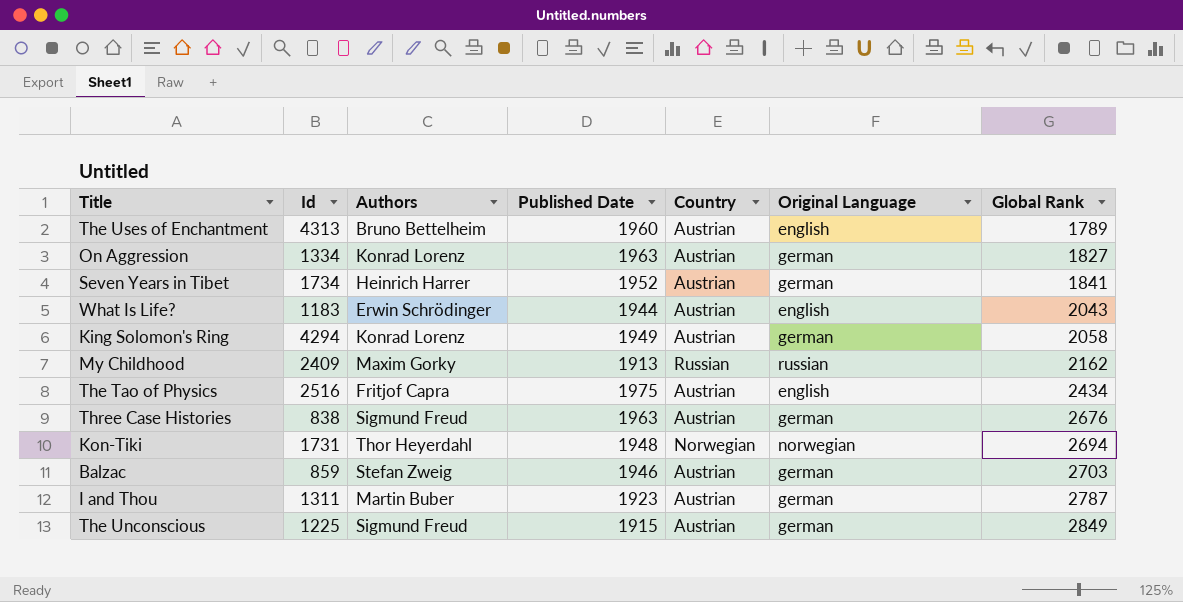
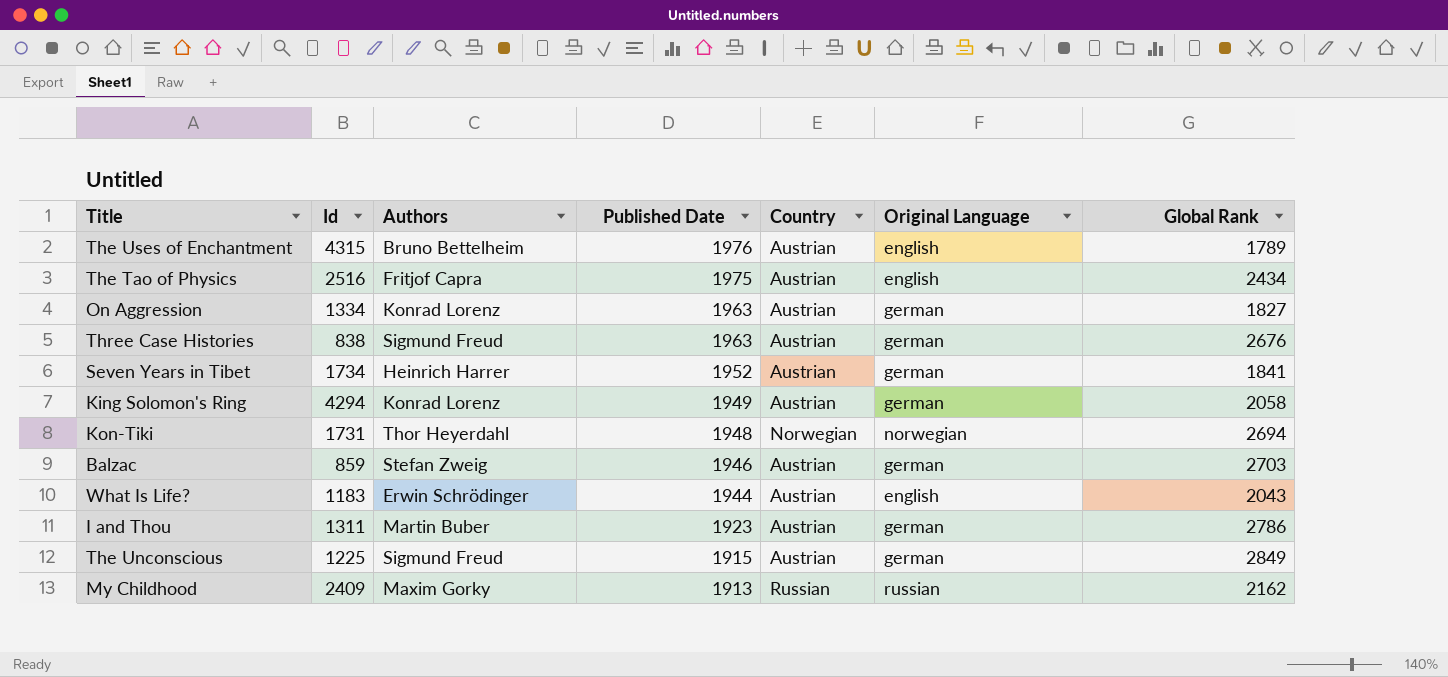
row order: Global Rank ascending -> Published Date descending
The Uses of Enchantment | Id: 4313 -> 4315
The Uses of Enchantment | Published Date: 1960 -> 1976
I and Thou | Global Rank: 2787 -> 2786

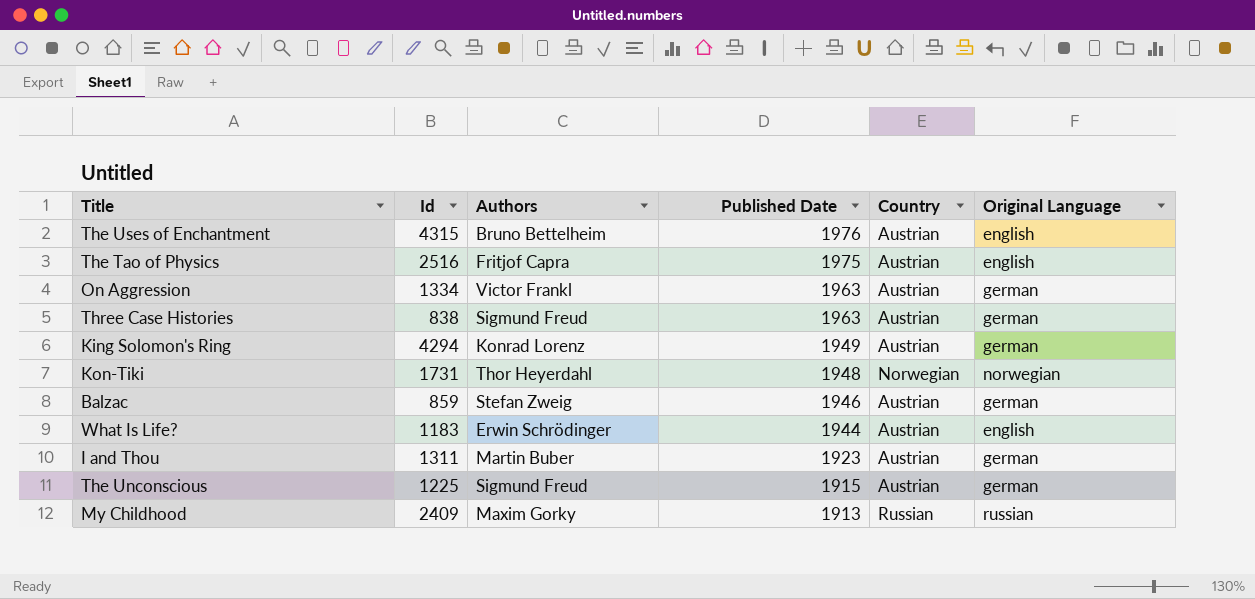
column Global Rank | position: 7 -> none
row Seven Years in Tibet: 1734 | Heinrich Harrer | 1952 | Austrian | german | 1841 -> none
On Aggression | Authors: Konrad Lorenz -> Victor Frankl

